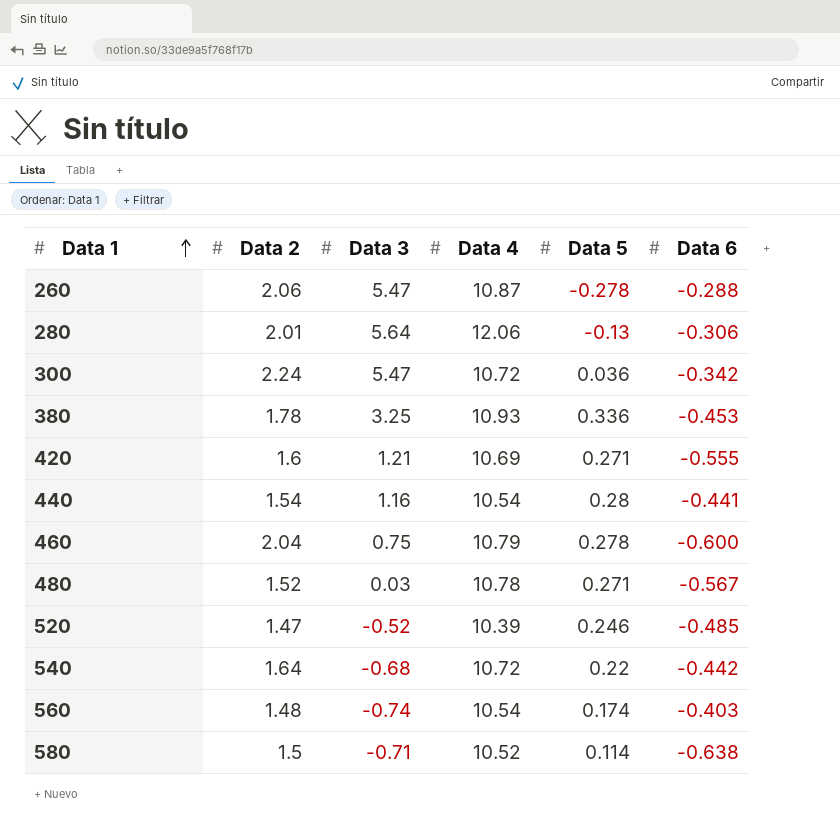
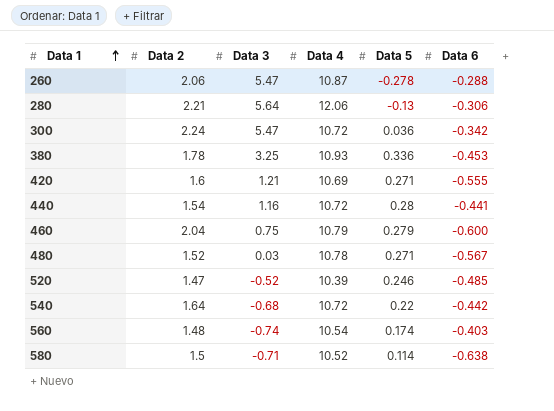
280 | Data 2: 2.01 -> 2.21
440 | Data 4: 10.54 -> 10.72
460 | Data 5: 0.278 -> 0.279

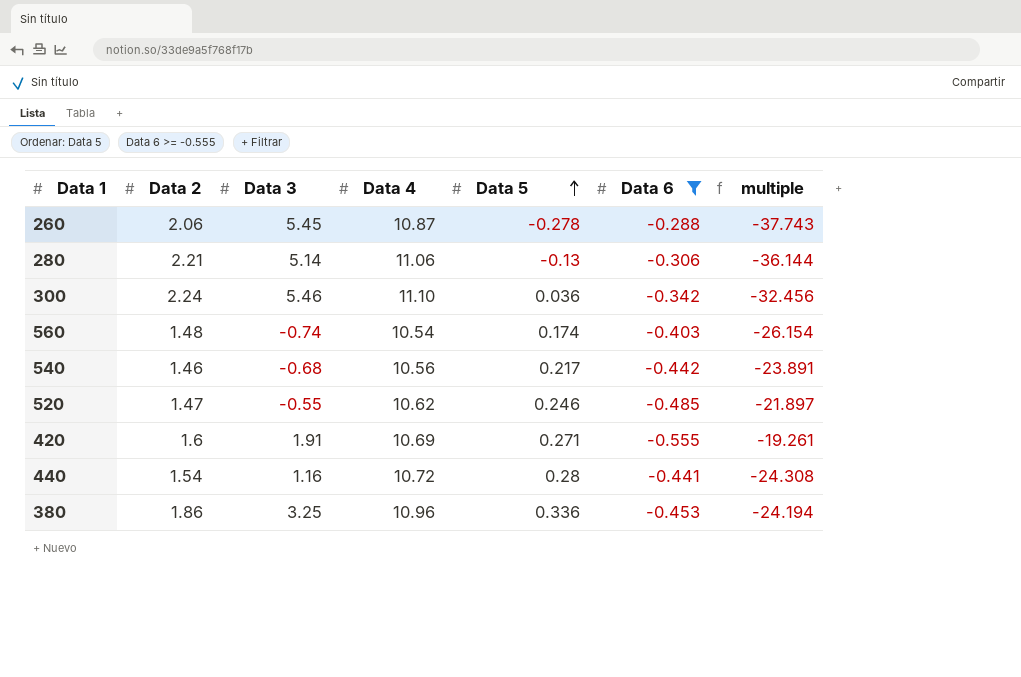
filter: none -> Data 6 >= -0.555
row order: Data 1 ascending -> Data 5 ascending
column multiple | formula: none -> [Data 4] / [Data 6]
260 | Data 3: 5.47 -> 5.45
280 | Data 3: 5.64 -> 5.14
280 | Data 4: 12.06 -> 11.06
300 | Data 3: 5.47 -> 5.46
300 | Data 4: 10.72 -> 11.10
540 | Data 2: 1.64 -> 1.46
540 | Data 4: 10.72 -> 10.56
540 | Data 5: 0.22 -> 0.217
520 | Data 3: -0.52 -> -0.55
520 | Data 4: 10.39 -> 10.62
420 | Data 3: 1.21 -> 1.91
380 | Data 2: 1.78 -> 1.86
380 | Data 4: 10.93 -> 10.96

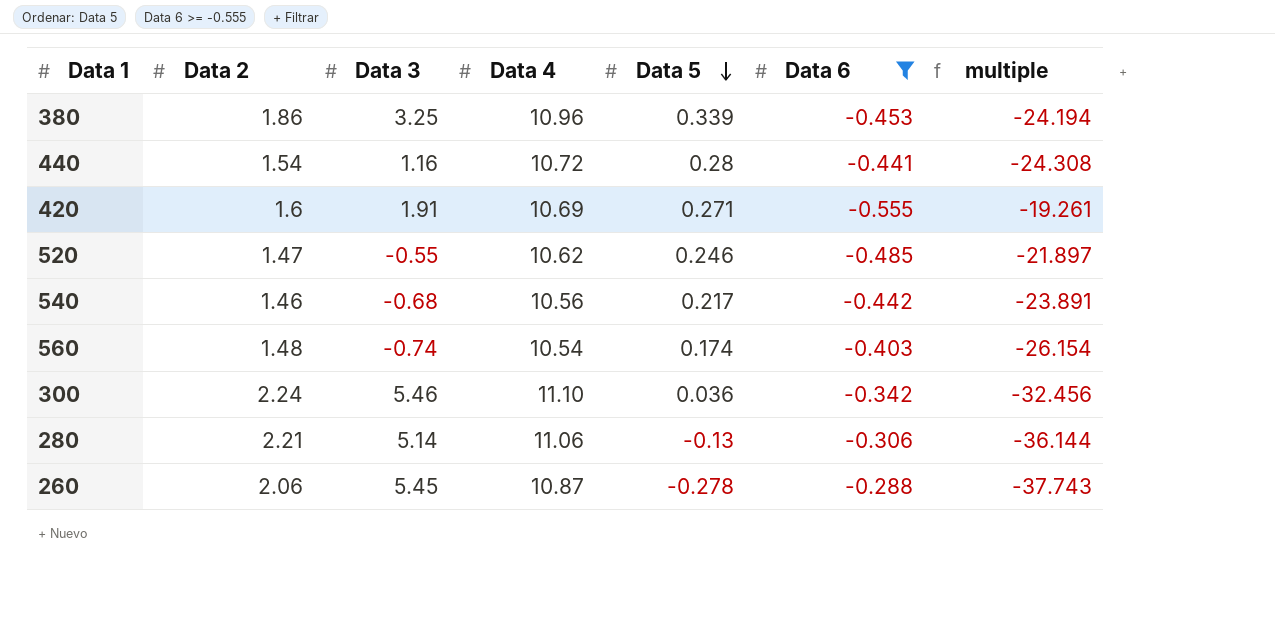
row order: Data 5 ascending -> Data 5 descending
380 | Data 5: 0.336 -> 0.339

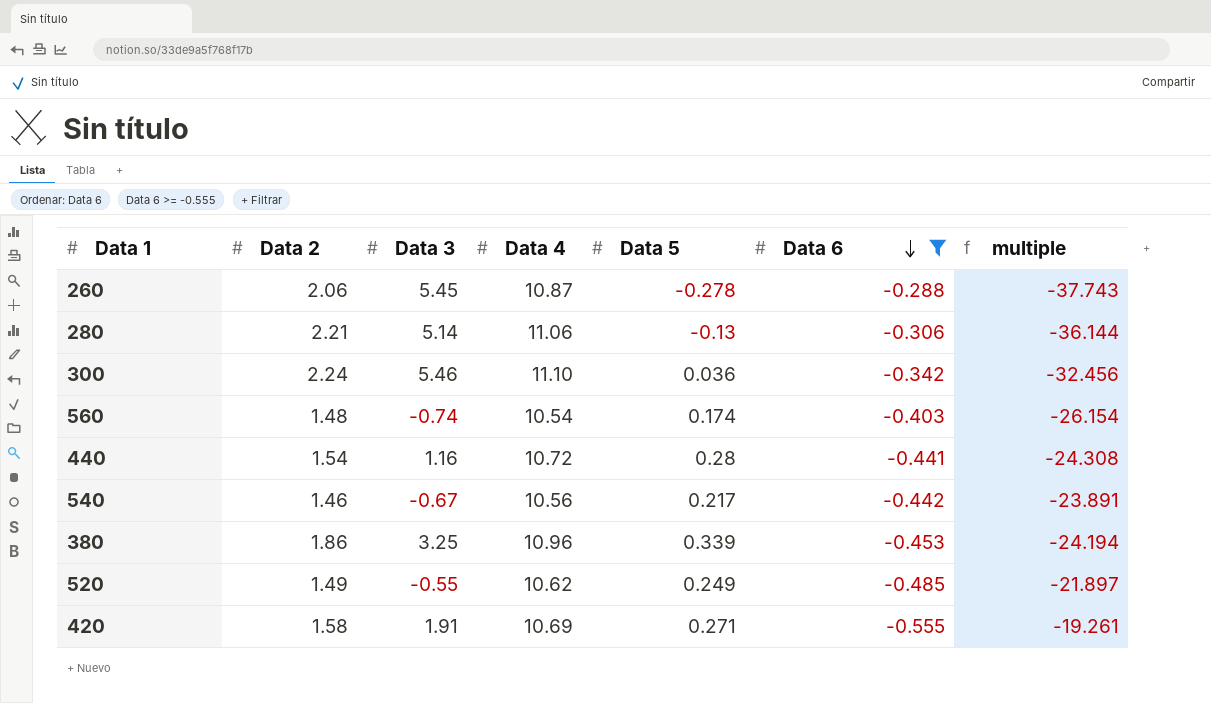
row order: Data 5 descending -> Data 6 descending
540 | Data 3: -0.68 -> -0.67
520 | Data 2: 1.47 -> 1.49
520 | Data 5: 0.246 -> 0.249
420 | Data 2: 1.6 -> 1.58

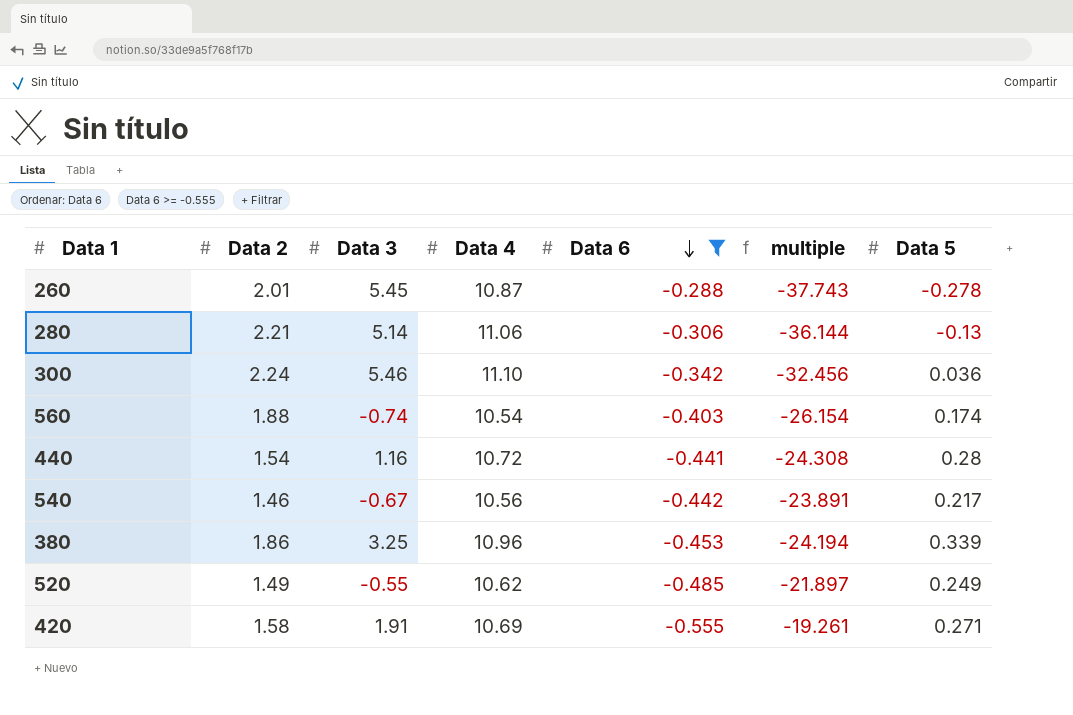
column Data 5 | position: 5 -> 7
260 | Data 2: 2.06 -> 2.01
560 | Data 2: 1.48 -> 1.88

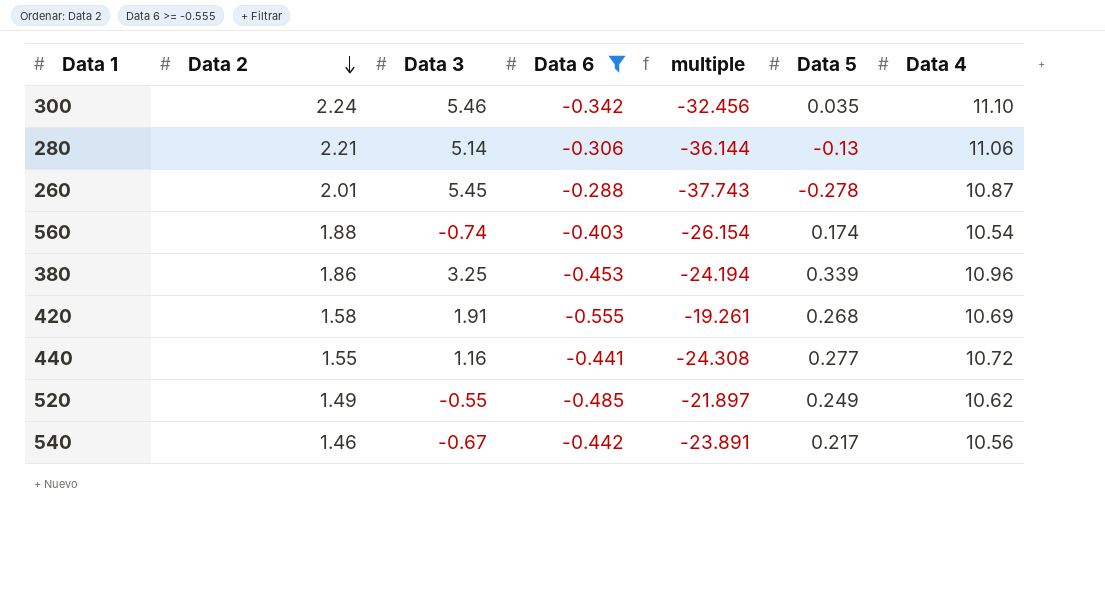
row order: Data 6 descending -> Data 2 descending
column Data 4 | position: 4 -> 7
300 | Data 5: 0.036 -> 0.035
420 | Data 5: 0.271 -> 0.268
440 | Data 2: 1.54 -> 1.55
440 | Data 5: 0.28 -> 0.277

